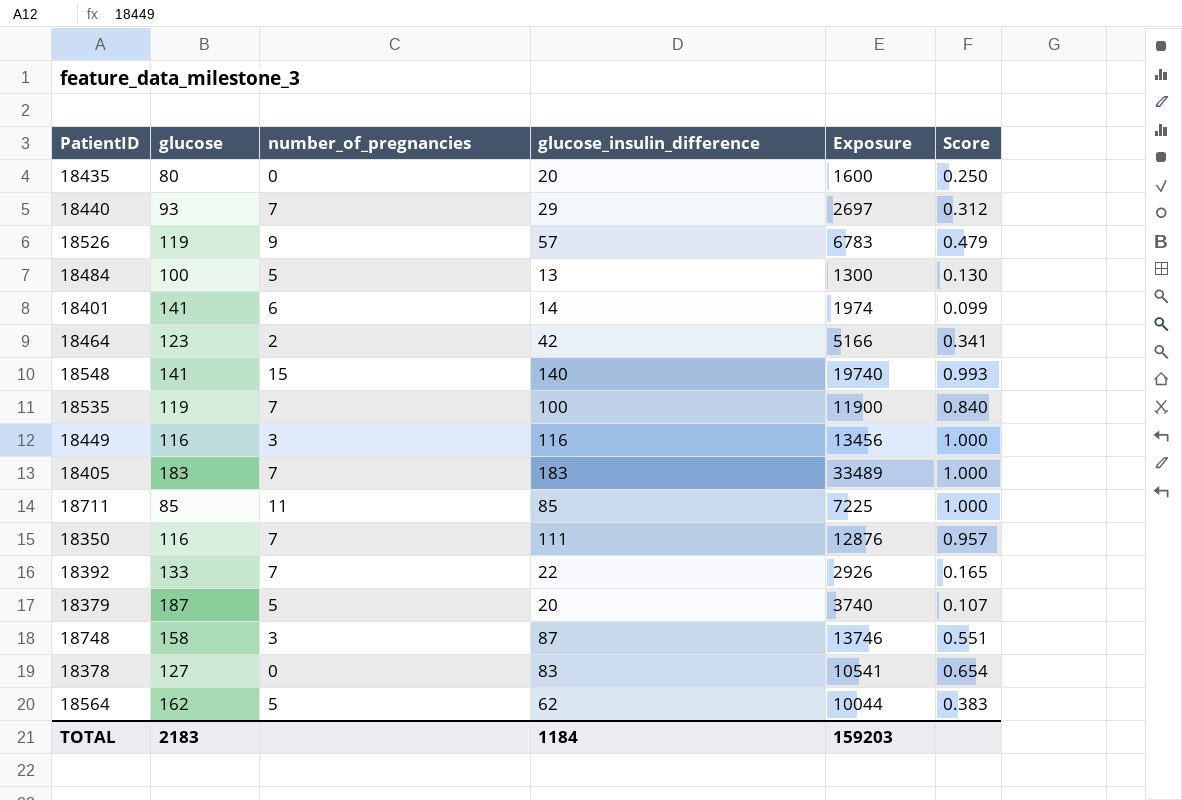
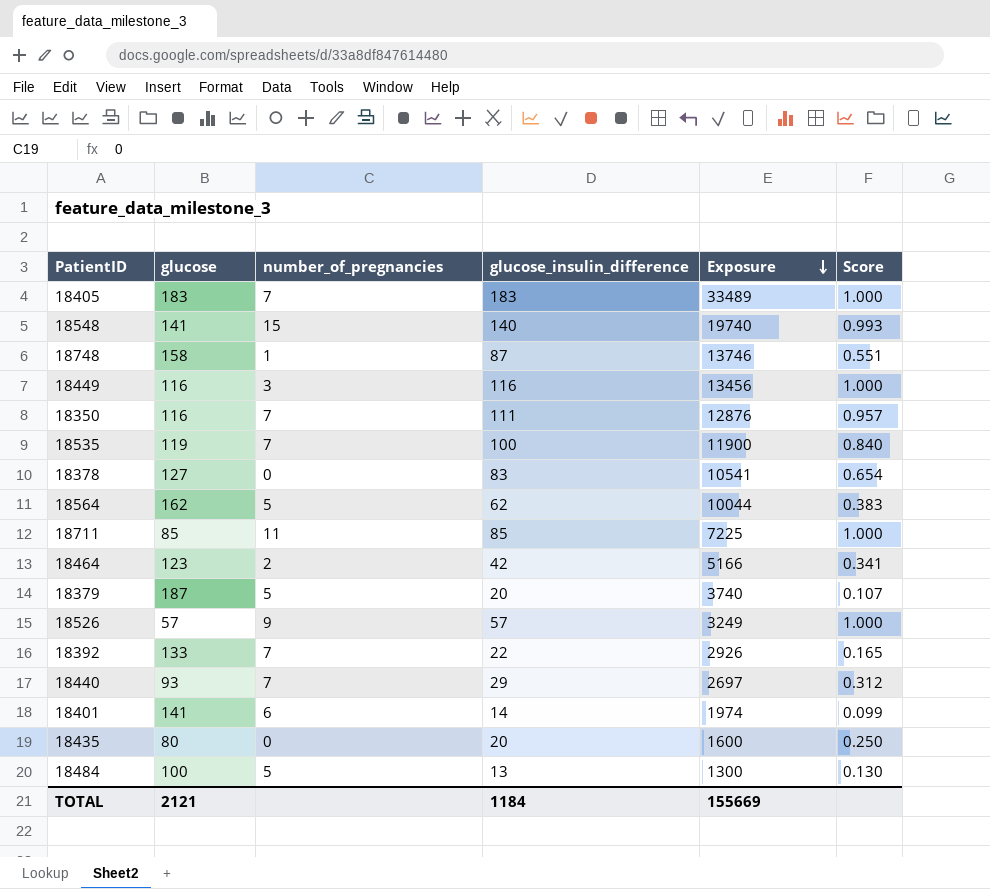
row order: none -> Exposure descending
18748 | number_of_pregnancies: 3 -> 1
18526 | glucose: 119 -> 57
18526 | Exposure: 6783 -> 3249
18526 | Score: 0.479 -> 1.000
TOTAL | glucose: 2183 -> 2121
TOTAL | Exposure: 159203 -> 155669

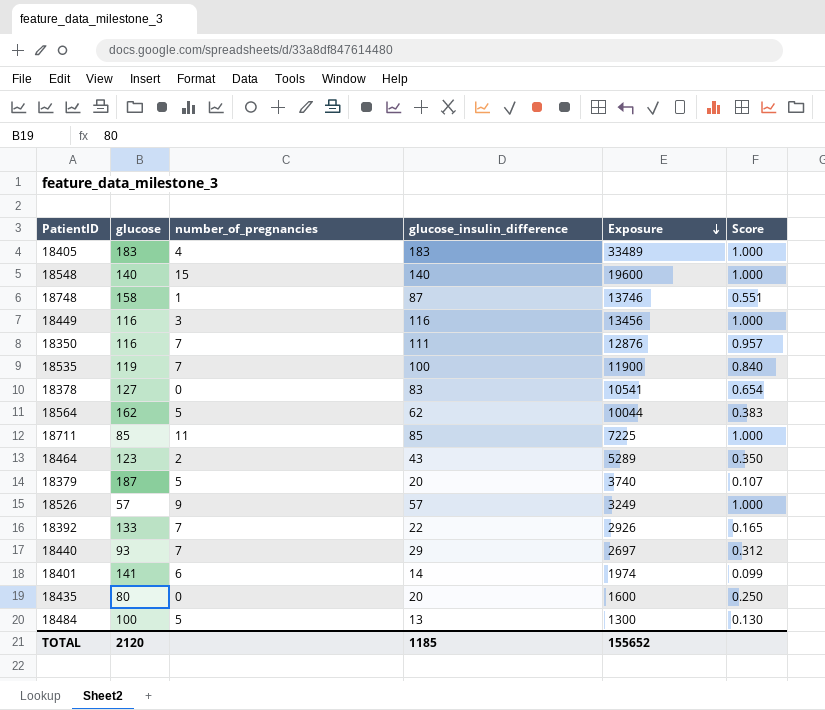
18405 | number_of_pregnancies: 7 -> 4
18548 | glucose: 141 -> 140
18548 | Exposure: 19740 -> 19600
18548 | Score: 0.993 -> 1.000
18464 | glucose_insulin_difference: 42 -> 43
18464 | Exposure: 5166 -> 5289
18464 | Score: 0.341 -> 0.350
TOTAL | glucose: 2121 -> 2120
TOTAL | glucose_insulin_difference: 1184 -> 1185
TOTAL | Exposure: 155669 -> 155652

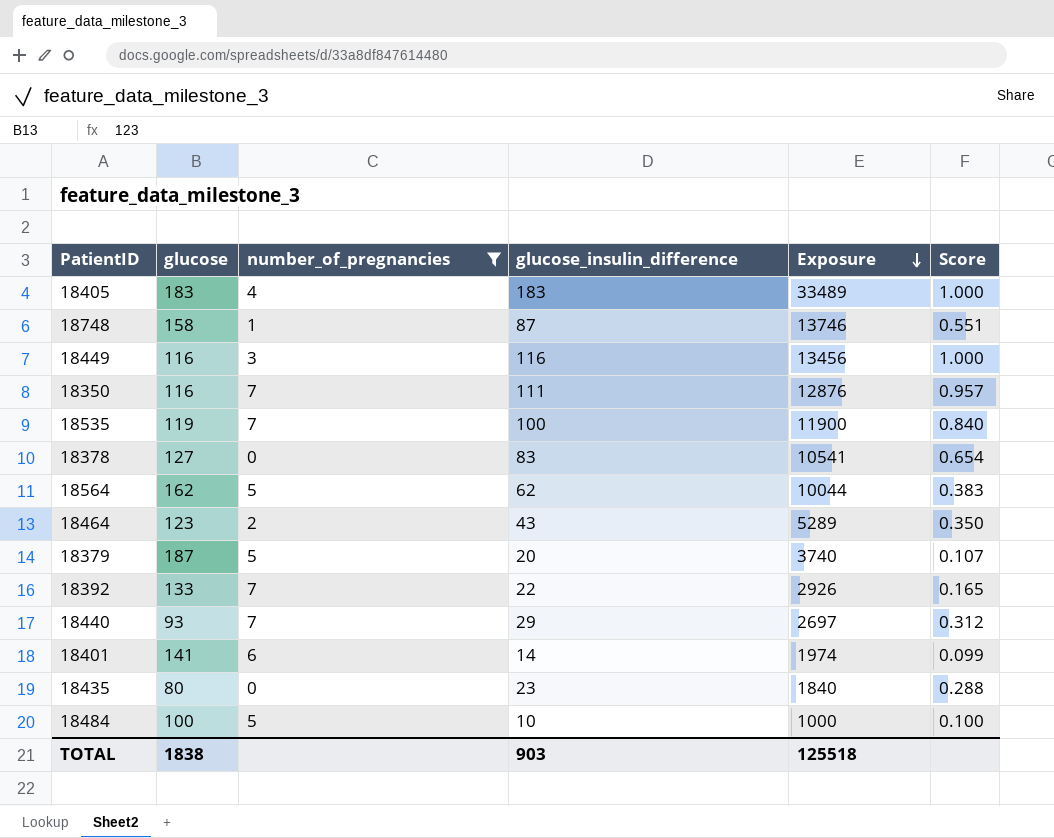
filter: none -> number_of_pregnancies <= 7
18435 | glucose_insulin_difference: 20 -> 23
18435 | Exposure: 1600 -> 1840
18435 | Score: 0.250 -> 0.288
18484 | glucose_insulin_difference: 13 -> 10
18484 | Exposure: 1300 -> 1000
18484 | Score: 0.130 -> 0.100
TOTAL | glucose: 2120 -> 1838
TOTAL | glucose_insulin_difference: 1185 -> 903
TOTAL | Exposure: 155652 -> 125518

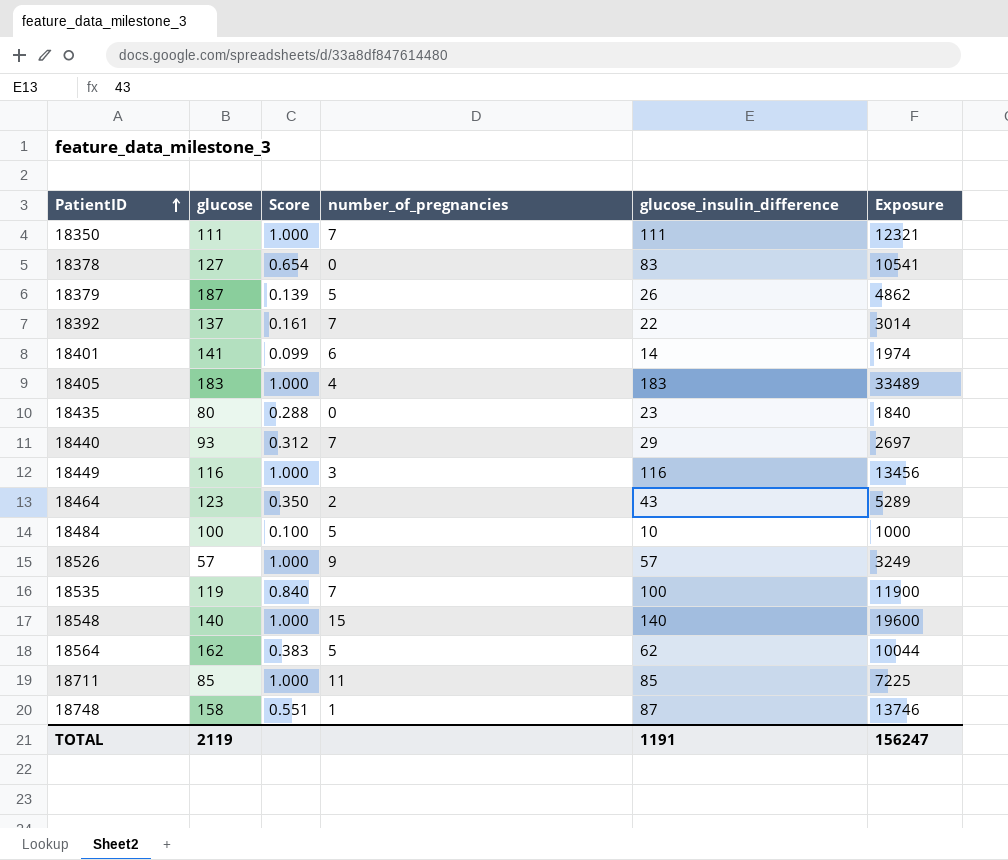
filter: number_of_pregnancies <= 7 -> none
row order: Exposure descending -> PatientID ascending
column Score | position: 6 -> 3
18350 | glucose: 116 -> 111
18350 | Score: 0.957 -> 1.000
18350 | Exposure: 12876 -> 12321
18379 | Score: 0.107 -> 0.139
18379 | glucose_insulin_difference: 20 -> 26
18379 | Exposure: 3740 -> 4862
18392 | glucose: 133 -> 137
18392 | Score: 0.165 -> 0.161
18392 | Exposure: 2926 -> 3014
TOTAL | glucose: 1838 -> 2119
TOTAL | glucose_insulin_difference: 903 -> 1191
TOTAL | Exposure: 125518 -> 156247

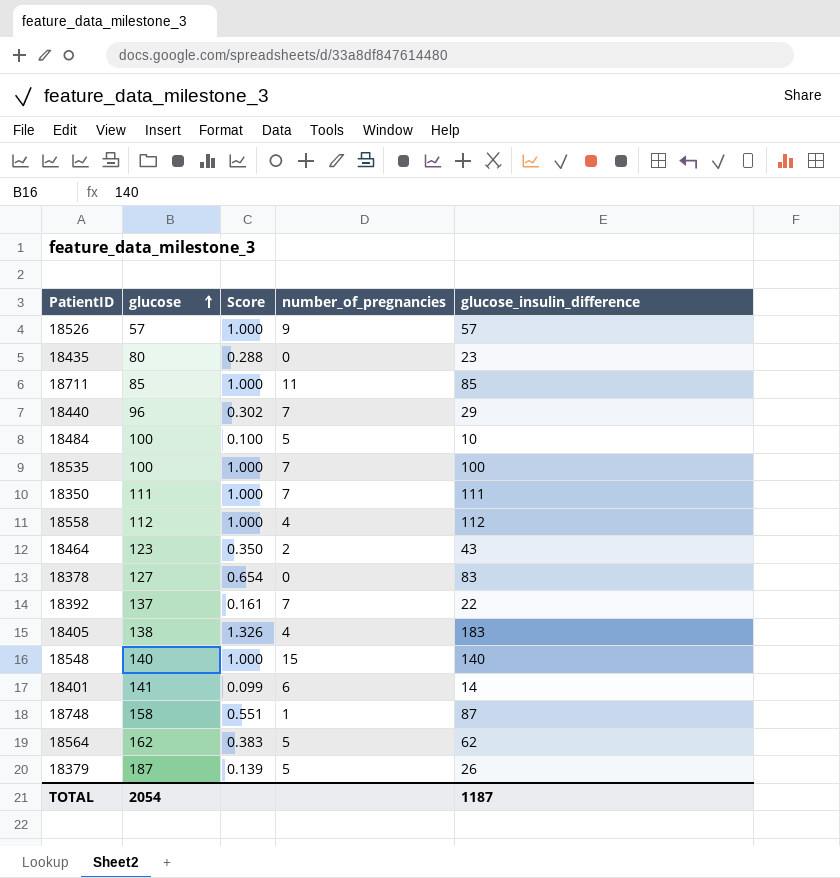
row order: PatientID ascending -> glucose ascending
column Exposure | formula: [glucose] * [glucose_insulin_difference] -> none
row 18449: 116 | 1.000 | 3 | 116 | 13456 -> none
18440 | glucose: 93 -> 96
18440 | Score: 0.312 -> 0.302
18535 | glucose: 119 -> 100
18535 | Score: 0.840 -> 1.000
row 18558: none -> 112 | 1.000 | 4 | 112
18405 | glucose: 183 -> 138
18405 | Score: 1.000 -> 1.326
TOTAL | glucose: 2119 -> 2054
TOTAL | glucose_insulin_difference: 1191 -> 1187

